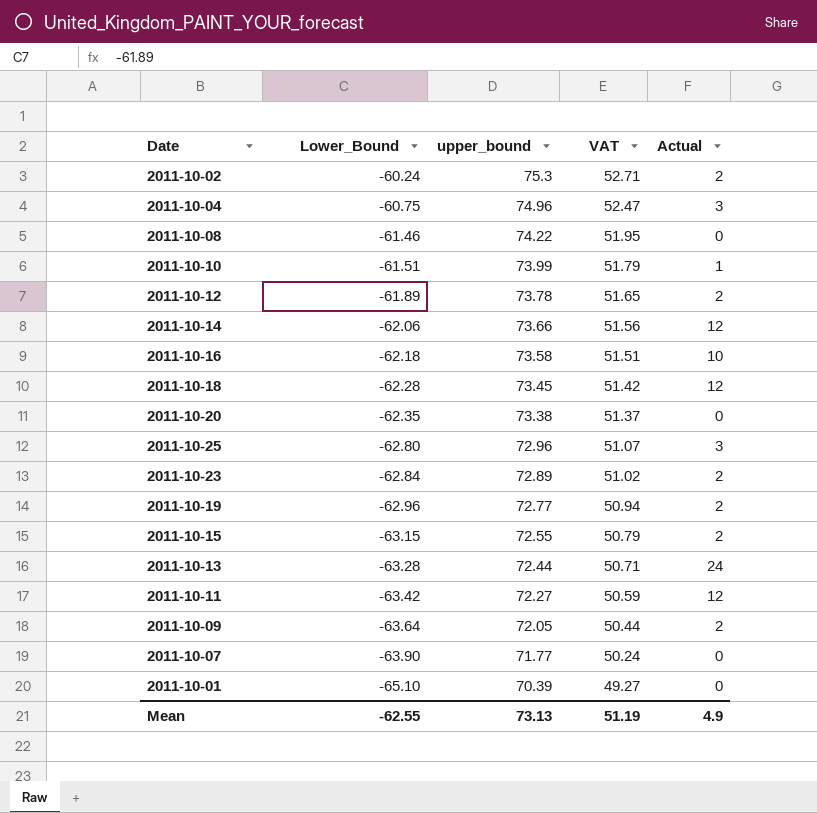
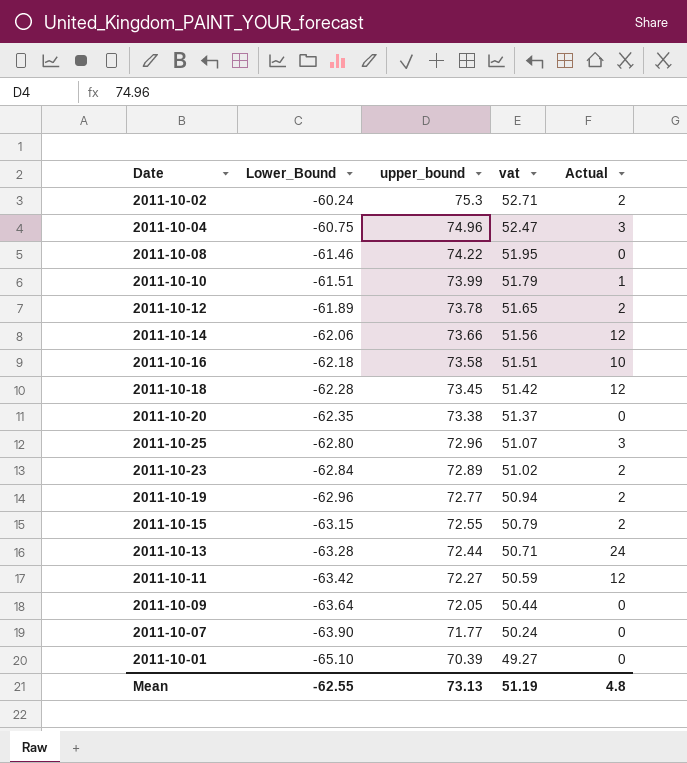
column name: VAT -> vat
2011-10-09 | Actual: 2 -> 0
Mean | Actual: 4.9 -> 4.8

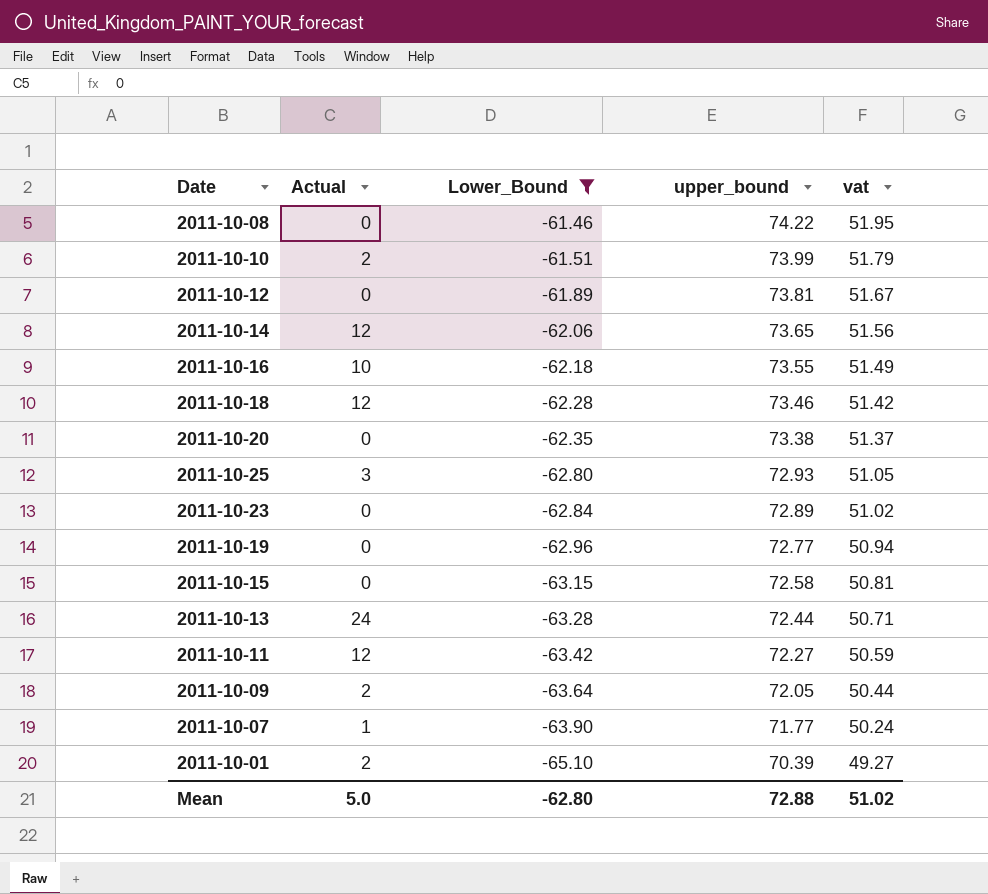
filter: none -> Lower_Bound <= -61.46
column Actual | position: 5 -> 2
2011-10-10 | Actual: 1 -> 2
2011-10-12 | Actual: 2 -> 0
2011-10-12 | upper_bound: 73.78 -> 73.81
2011-10-12 | vat: 51.65 -> 51.67
2011-10-14 | upper_bound: 73.66 -> 73.65
2011-10-16 | upper_bound: 73.58 -> 73.55
2011-10-16 | vat: 51.51 -> 51.49
2011-10-18 | upper_bound: 73.45 -> 73.46
2011-10-25 | upper_bound: 72.96 -> 72.93
2011-10-25 | vat: 51.07 -> 51.05
2011-10-23 | Actual: 2 -> 0
2011-10-19 | Actual: 2 -> 0
2011-10-15 | Actual: 2 -> 0
2011-10-15 | upper_bound: 72.55 -> 72.58
2011-10-15 | vat: 50.79 -> 50.81
2011-10-09 | Actual: 0 -> 2
2011-10-07 | Actual: 0 -> 1
2011-10-01 | Actual: 0 -> 2
Mean | Actual: 4.8 -> 5.0
Mean | Lower_Bound: -62.55 -> -62.80
Mean | upper_bound: 73.13 -> 72.88
Mean | vat: 51.19 -> 51.02

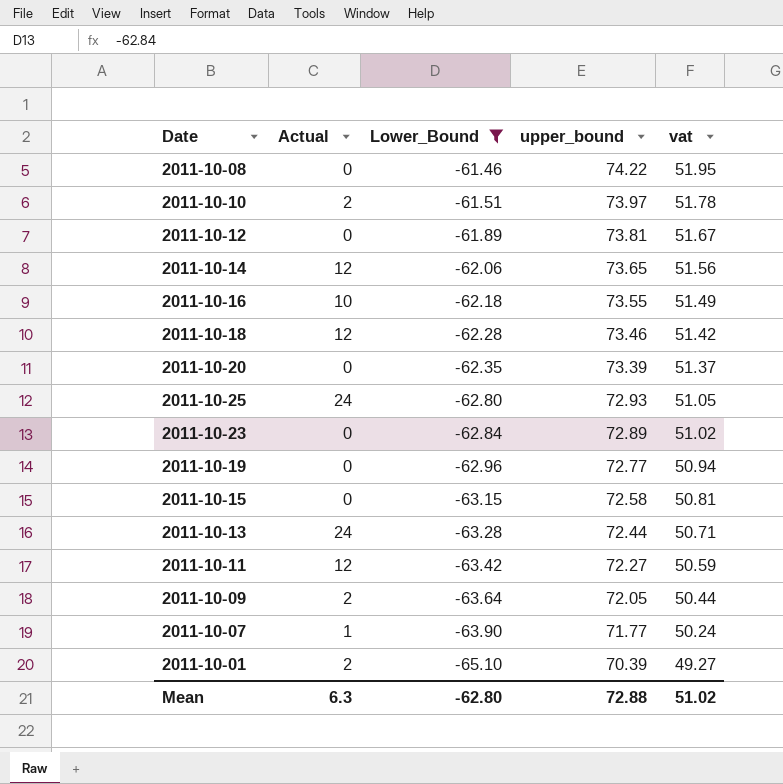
2011-10-10 | upper_bound: 73.99 -> 73.97
2011-10-10 | vat: 51.79 -> 51.78
2011-10-20 | upper_bound: 73.38 -> 73.39
2011-10-25 | Actual: 3 -> 24
Mean | Actual: 5.0 -> 6.3

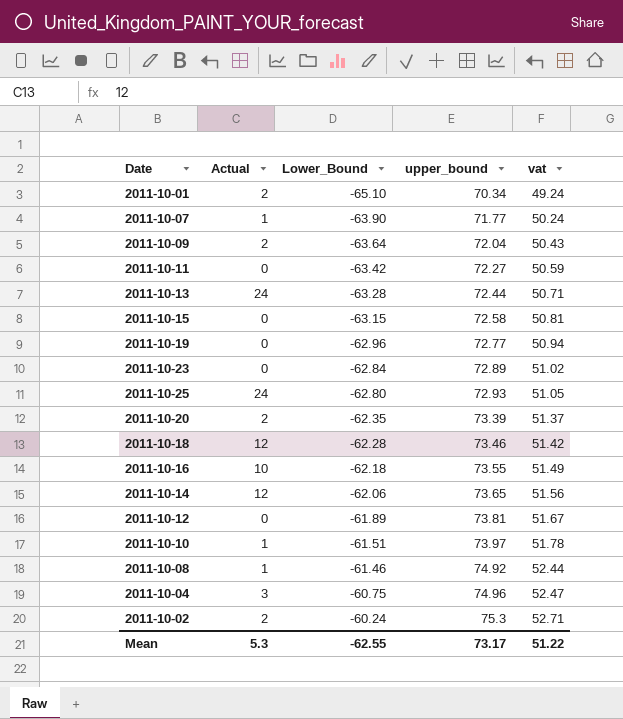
filter: Lower_Bound <= -61.46 -> none
row order: Lower_Bound descending -> Lower_Bound ascending
2011-10-01 | upper_bound: 70.39 -> 70.34
2011-10-01 | vat: 49.27 -> 49.24
2011-10-09 | upper_bound: 72.05 -> 72.04
2011-10-09 | vat: 50.44 -> 50.43
2011-10-11 | Actual: 12 -> 0
2011-10-20 | Actual: 0 -> 2
2011-10-10 | Actual: 2 -> 1
2011-10-08 | Actual: 0 -> 1
2011-10-08 | upper_bound: 74.22 -> 74.92
2011-10-08 | vat: 51.95 -> 52.44
Mean | Actual: 6.3 -> 5.3
Mean | Lower_Bound: -62.80 -> -62.55
Mean | upper_bound: 72.88 -> 73.17
Mean | vat: 51.02 -> 51.22

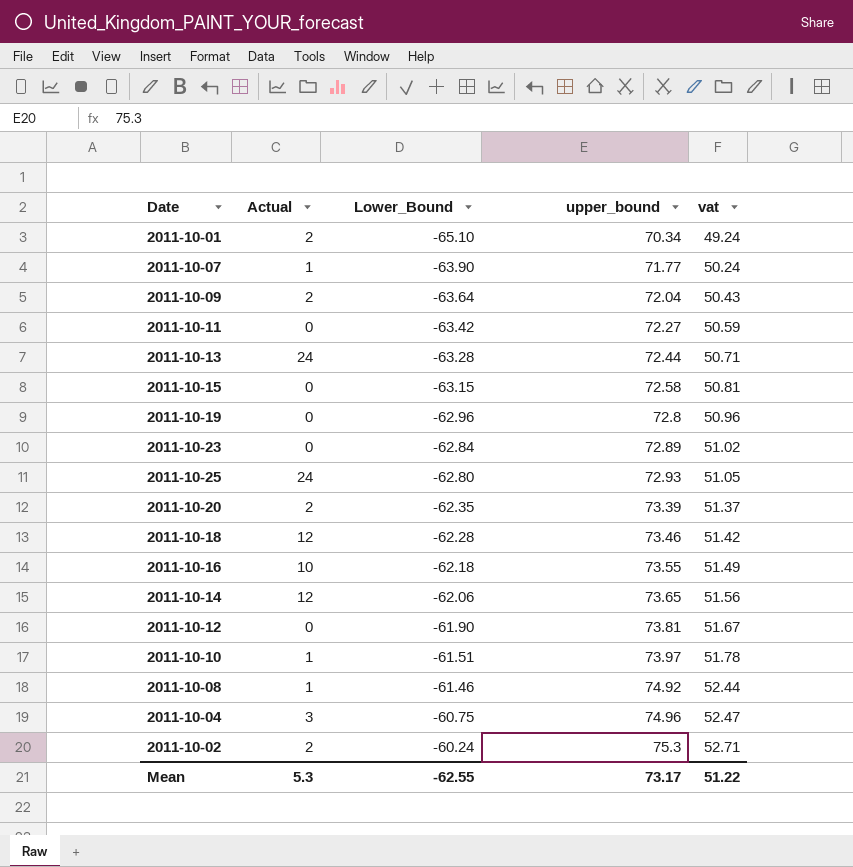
2011-10-19 | upper_bound: 72.77 -> 72.8
2011-10-19 | vat: 50.94 -> 50.96
2011-10-12 | Lower_Bound: -61.89 -> -61.90

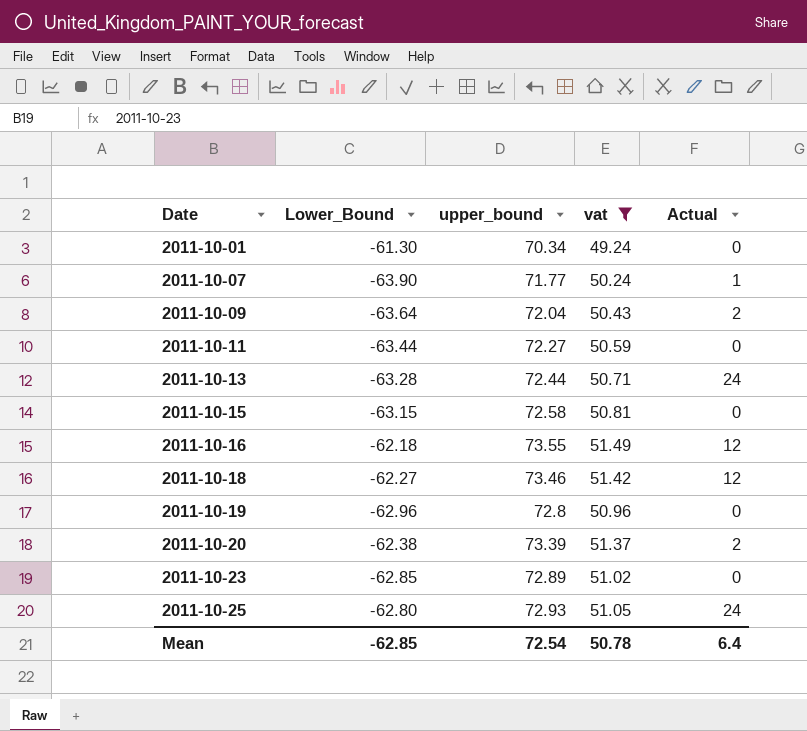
filter: none -> vat <= 51.49
row order: Lower_Bound ascending -> Date ascending
column Actual | position: 2 -> 5
2011-10-01 | Lower_Bound: -65.10 -> -61.30
2011-10-01 | Actual: 2 -> 0
2011-10-11 | Lower_Bound: -63.42 -> -63.44
2011-10-16 | Actual: 10 -> 12
2011-10-18 | Lower_Bound: -62.28 -> -62.27
2011-10-20 | Lower_Bound: -62.35 -> -62.38
2011-10-23 | Lower_Bound: -62.84 -> -62.85
Mean | Lower_Bound: -62.55 -> -62.85
Mean | upper_bound: 73.17 -> 72.54
Mean | vat: 51.22 -> 50.78
Mean | Actual: 5.3 -> 6.4

